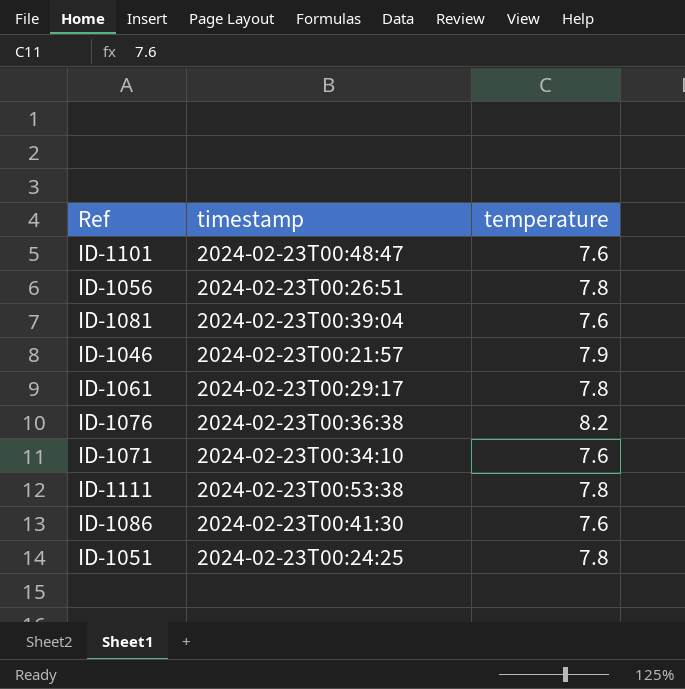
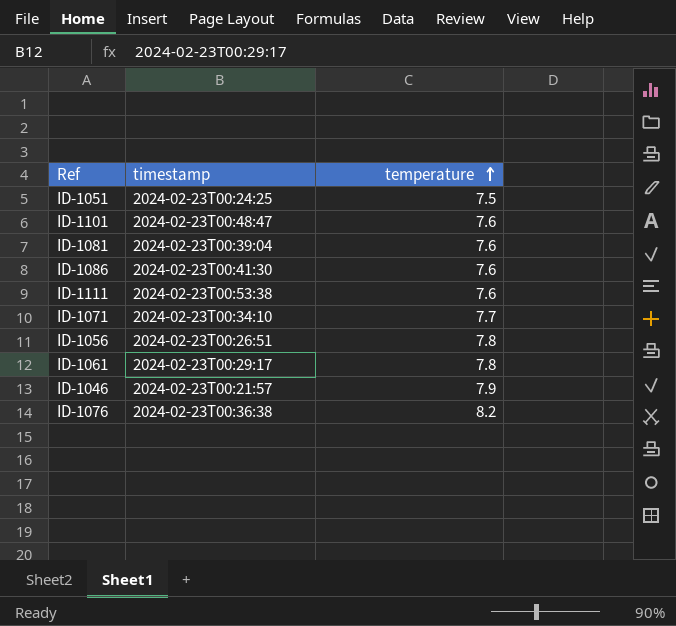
row order: none -> temperature ascending
ID-1051 | temperature: 7.8 -> 7.5
ID-1111 | temperature: 7.8 -> 7.6
ID-1071 | temperature: 7.6 -> 7.7

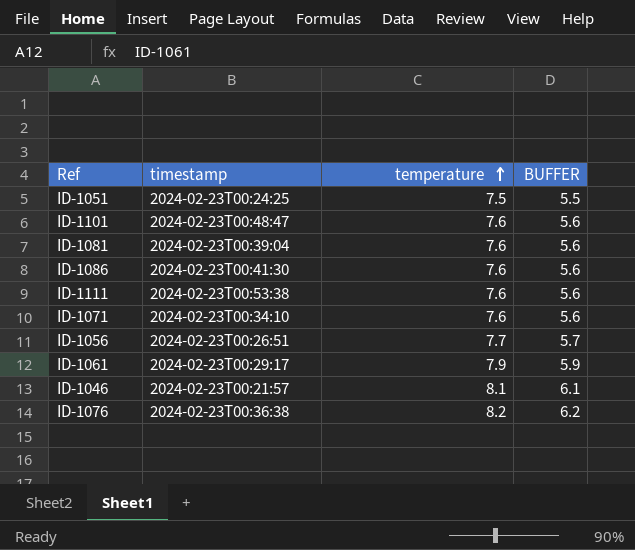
column BUFFER | formula: none -> [temperature] - 2
ID-1071 | temperature: 7.7 -> 7.6
ID-1056 | temperature: 7.8 -> 7.7
ID-1061 | temperature: 7.8 -> 7.9
ID-1046 | temperature: 7.9 -> 8.1

